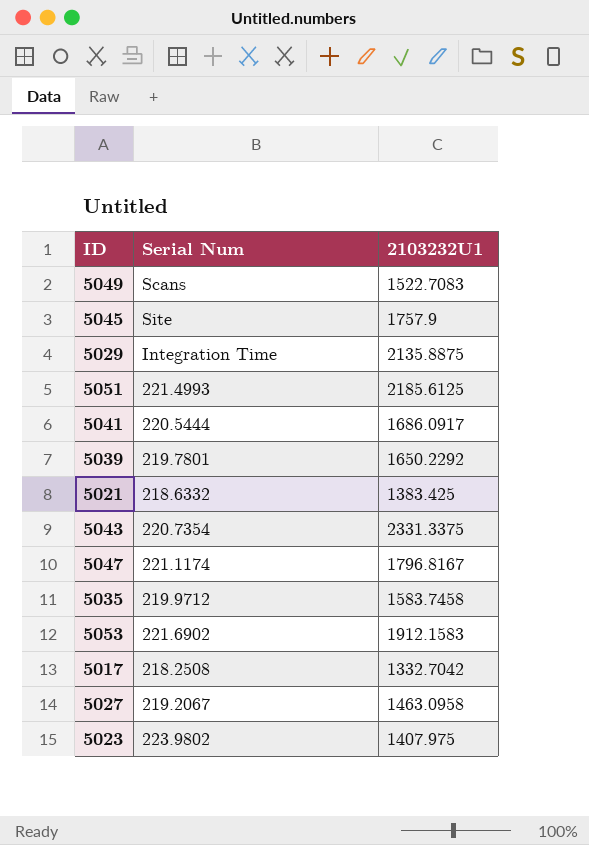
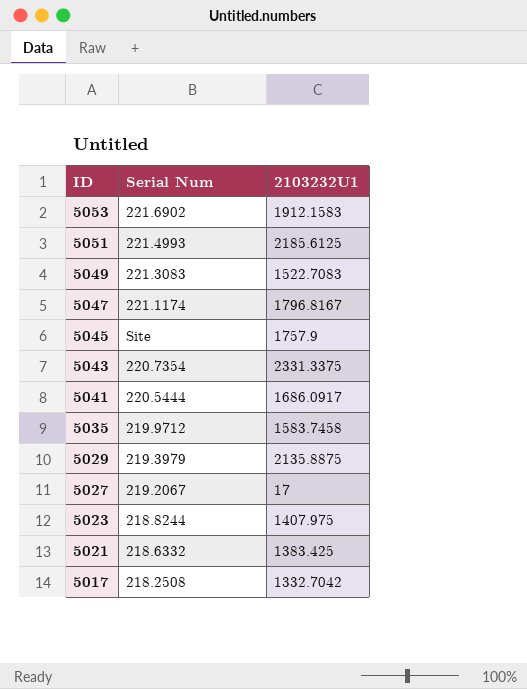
row order: none -> ID descending
row 5039: 219.7801 | 1650.2292 -> none
5049 | Serial Num: Scans -> 221.3083
5029 | Serial Num: Integration Time -> 219.3979
5027 | 2103232U1: 1463.0958 -> 17
5023 | Serial Num: 223.9802 -> 218.8244

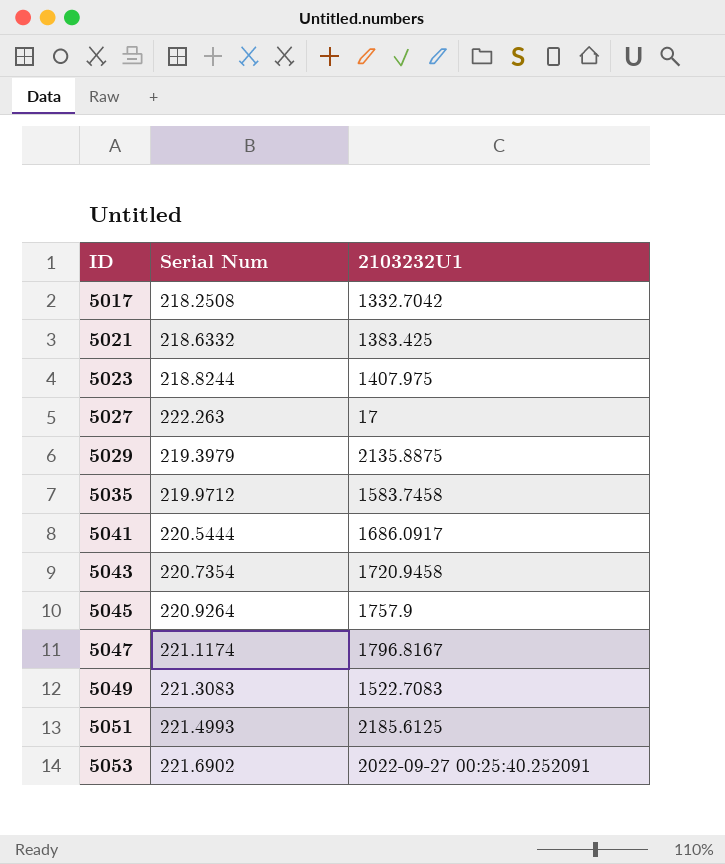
row order: ID descending -> ID ascending
5027 | Serial Num: 219.2067 -> 222.263
5043 | 2103232U1: 2331.3375 -> 1720.9458
5045 | Serial Num: Site -> 220.9264
5053 | 2103232U1: 1912.1583 -> 2022-09-27 00:25:40.252091

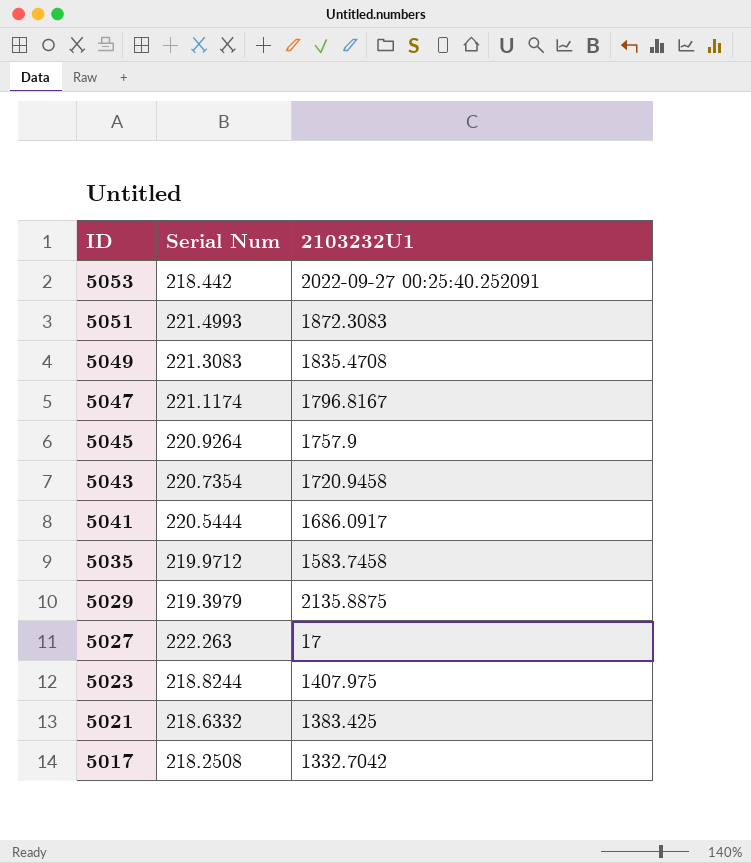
row order: ID ascending -> ID descending
5053 | Serial Num: 221.6902 -> 218.442
5051 | 2103232U1: 2185.6125 -> 1872.3083
5049 | 2103232U1: 1522.7083 -> 1835.4708

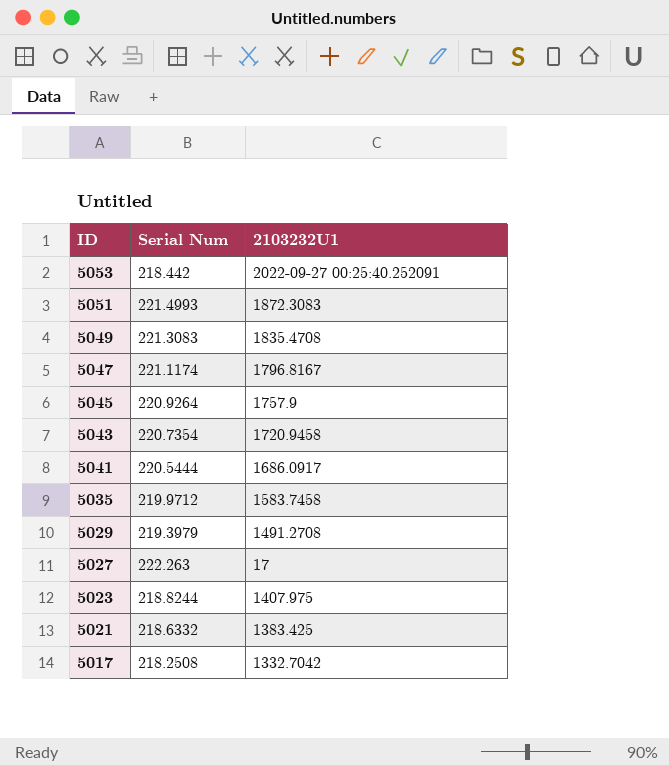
5029 | 2103232U1: 2135.8875 -> 1491.2708

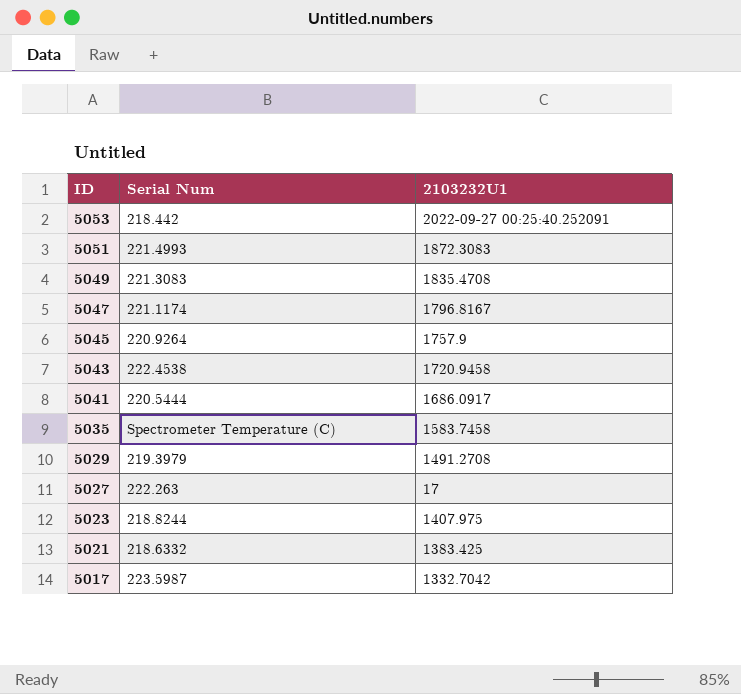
5043 | Serial Num: 220.7354 -> 222.4538
5035 | Serial Num: 219.9712 -> Spectrometer Temperature (C)
5017 | Serial Num: 218.2508 -> 223.5987

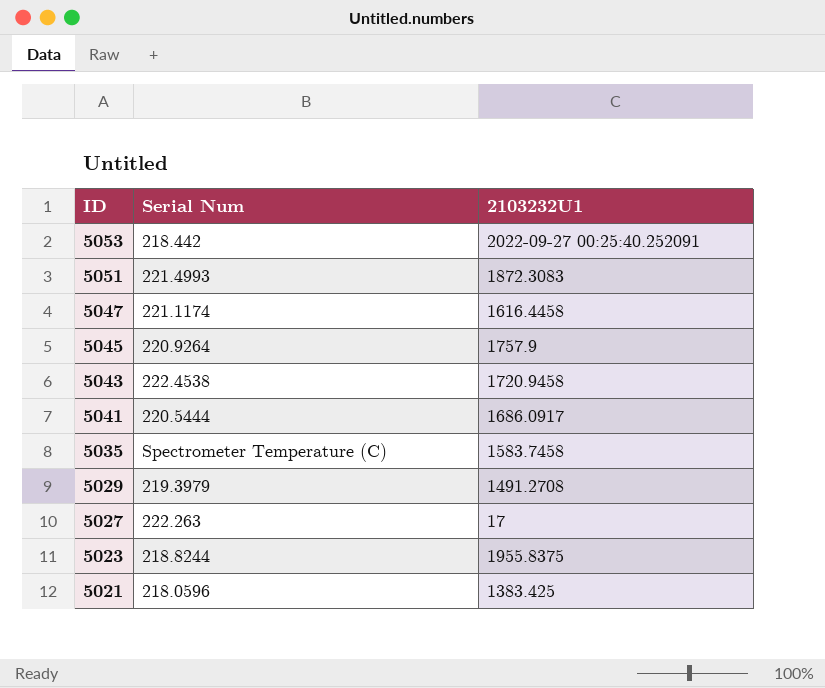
row 5049: 221.3083 | 1835.4708 -> none
row 5017: 223.5987 | 1332.7042 -> none
5047 | 2103232U1: 1796.8167 -> 1616.4458
5023 | 2103232U1: 1407.975 -> 1955.8375
5021 | Serial Num: 218.6332 -> 218.0596

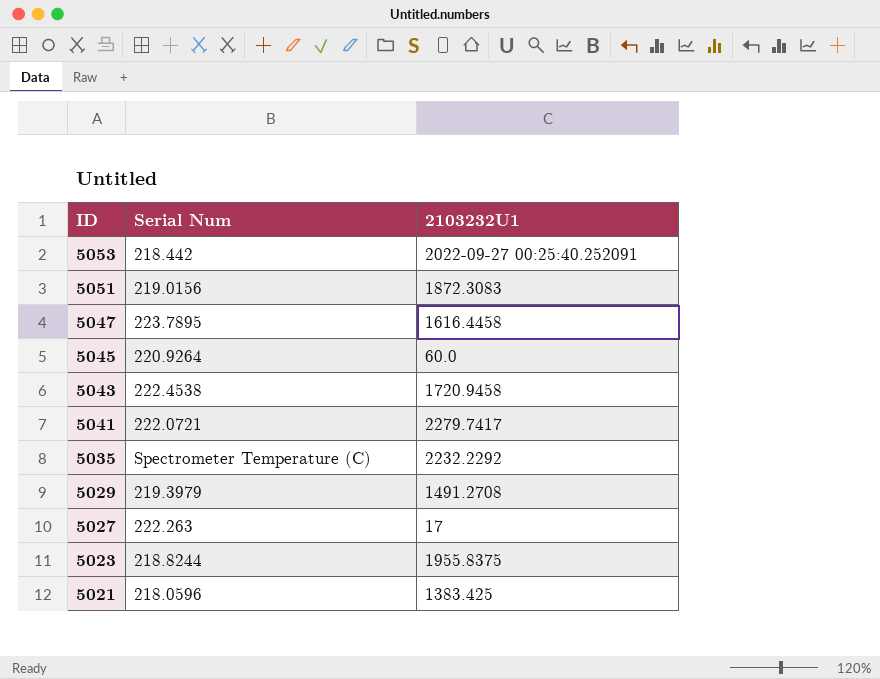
5051 | Serial Num: 221.4993 -> 219.0156
5047 | Serial Num: 221.1174 -> 223.7895
5045 | 2103232U1: 1757.9 -> 60.0
5041 | Serial Num: 220.5444 -> 222.0721
5041 | 2103232U1: 1686.0917 -> 2279.7417
5035 | 2103232U1: 1583.7458 -> 2232.2292

